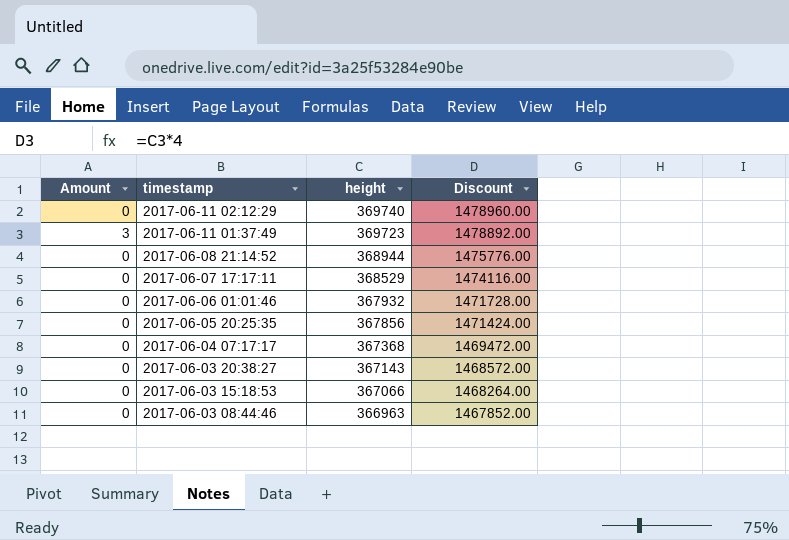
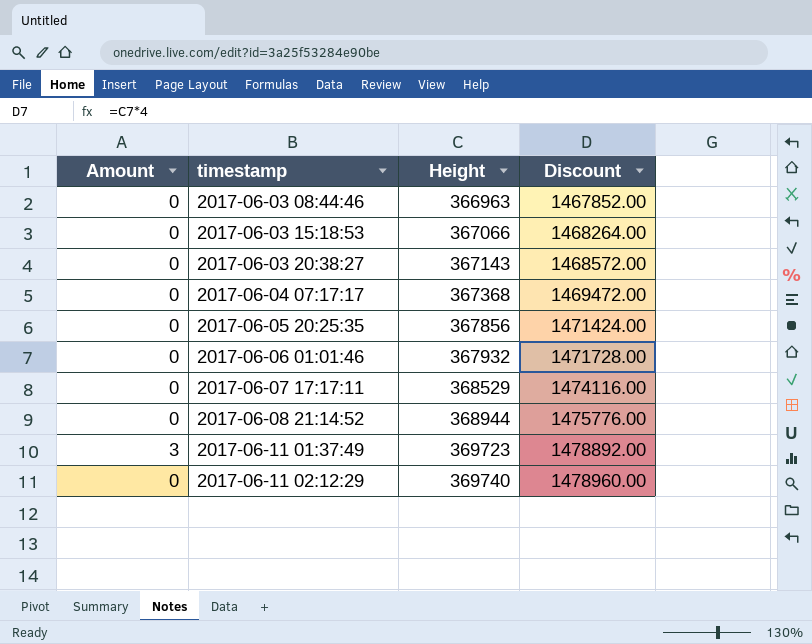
row order: timestamp descending -> timestamp ascending
column name: height -> Height

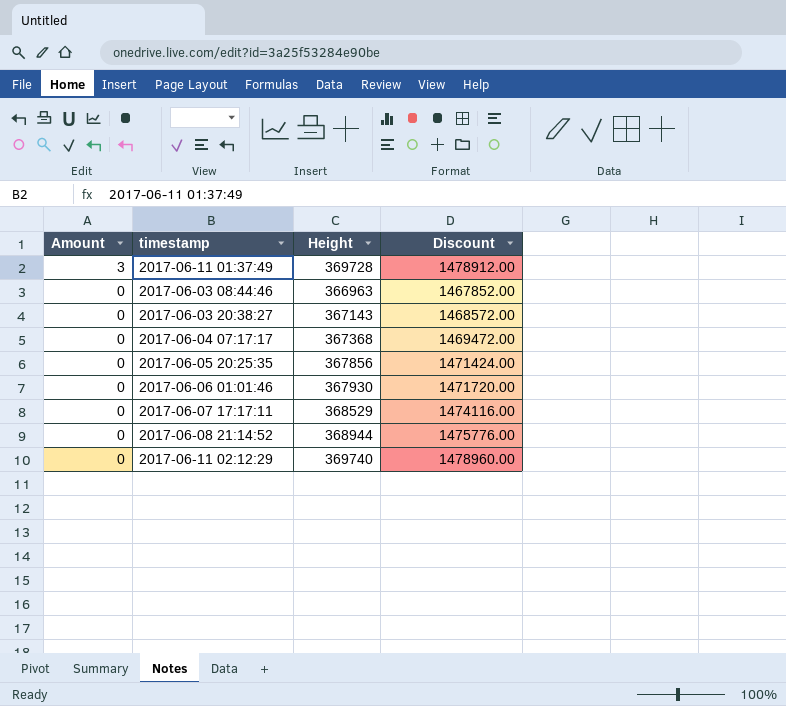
row order: timestamp ascending -> Amount descending
row 2017-06-03 15:18:53: 0 | 367066 | 1468264.00 -> none
2017-06-11 01:37:49 | Height: 369723 -> 369728
2017-06-11 01:37:49 | Discount: 1478892.00 -> 1478912.00
2017-06-06 01:01:46 | Height: 367932 -> 367930
2017-06-06 01:01:46 | Discount: 1471728.00 -> 1471720.00

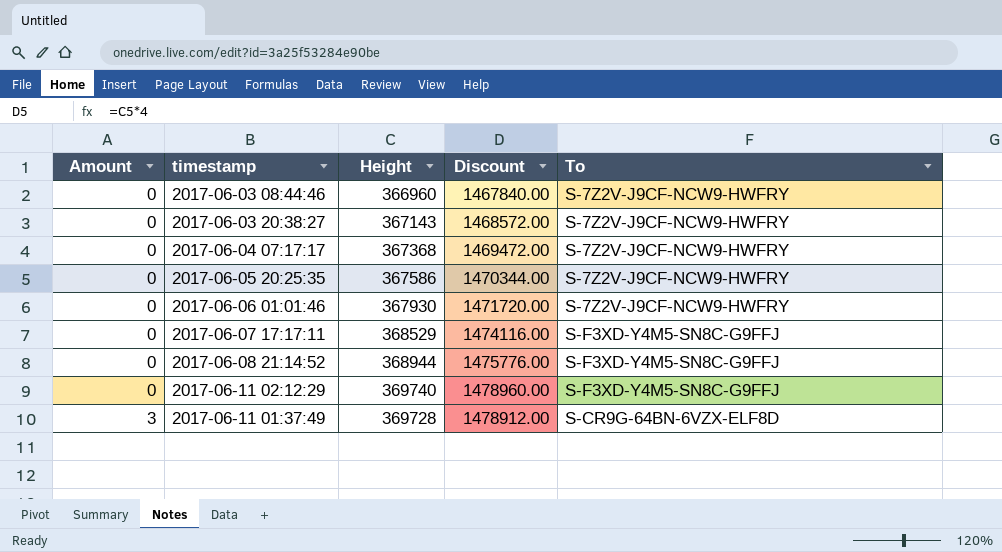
row order: Amount descending -> Amount ascending
column To | position: none -> 5
2017-06-03 08:44:46 | Height: 366963 -> 366960
2017-06-03 08:44:46 | Discount: 1467852.00 -> 1467840.00
2017-06-05 20:25:35 | Height: 367856 -> 367586
2017-06-05 20:25:35 | Discount: 1471424.00 -> 1470344.00

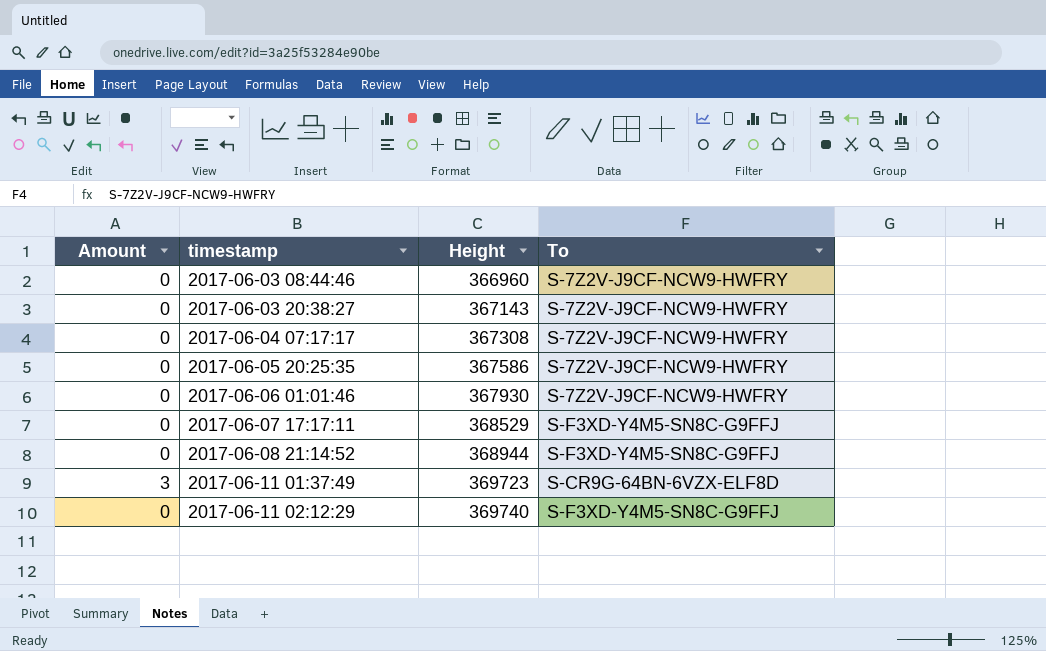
row order: Amount ascending -> timestamp ascending
column Discount | formula: [Height] * 4 -> none
2017-06-04 07:17:17 | Height: 367368 -> 367308
2017-06-11 01:37:49 | Height: 369728 -> 369723

